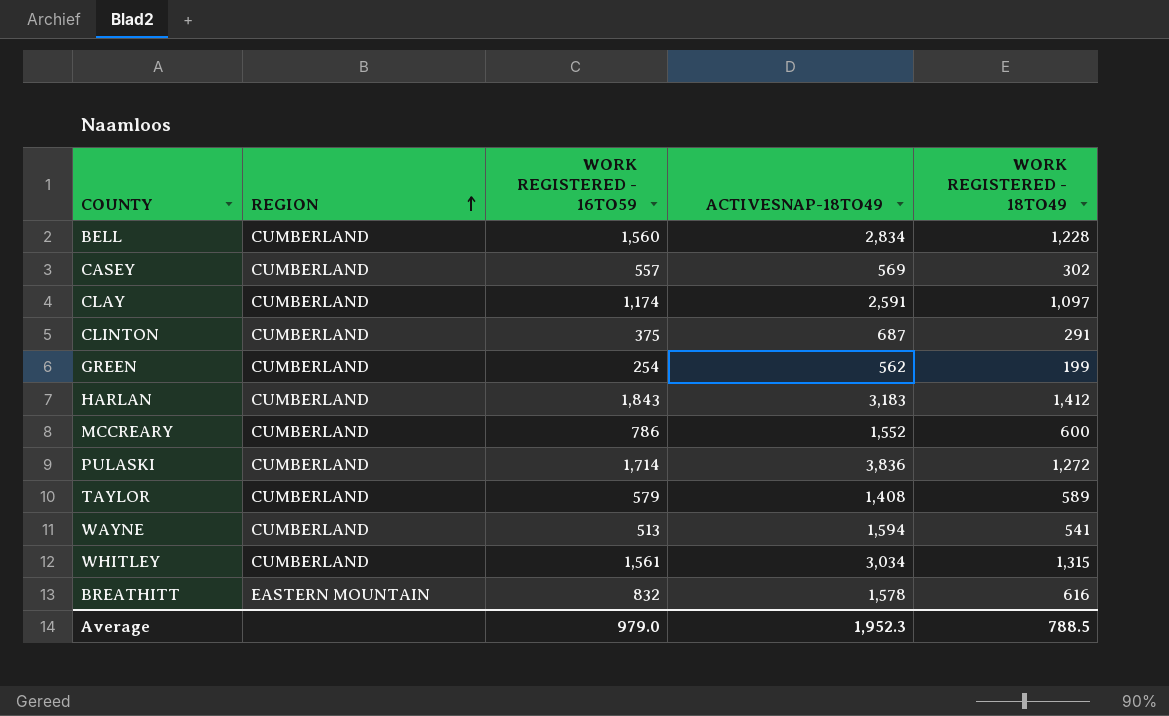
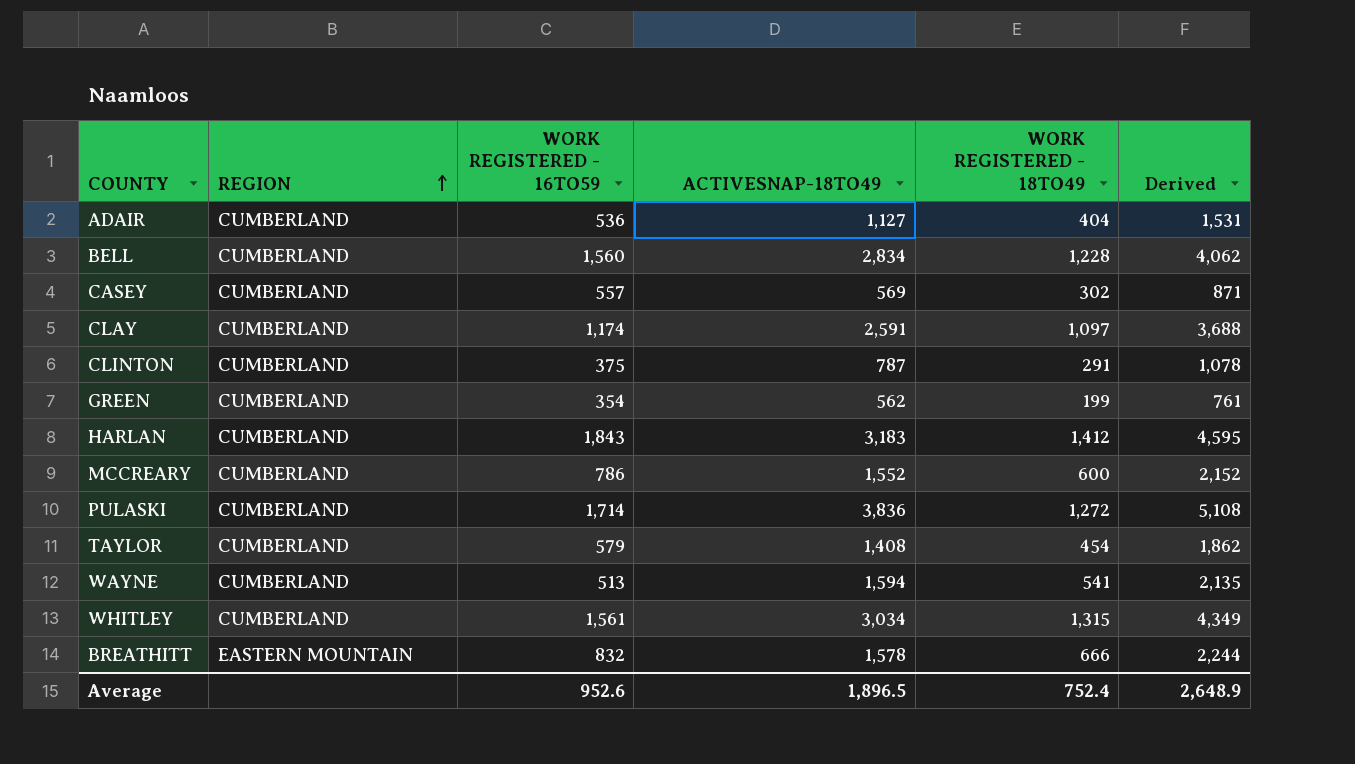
column Derived | formula: none -> [ACTIVESNAP-18TO49] + [WORK REGISTERED - 18TO49]
row ADAIR: none -> CUMBERLAND | 536 | 1,127 | 404 | 1,531
CLINTON | ACTIVESNAP-18TO49: 687 -> 787
GREEN | WORK REGISTERED - 16TO59: 254 -> 354
TAYLOR | WORK REGISTERED - 18TO49: 589 -> 454
BREATHITT | WORK REGISTERED - 18TO49: 616 -> 666
Average | WORK REGISTERED - 16TO59: 979.0 -> 952.6
Average | ACTIVESNAP-18TO49: 1,952.3 -> 1,896.5
Average | WORK REGISTERED - 18TO49: 788.5 -> 752.4

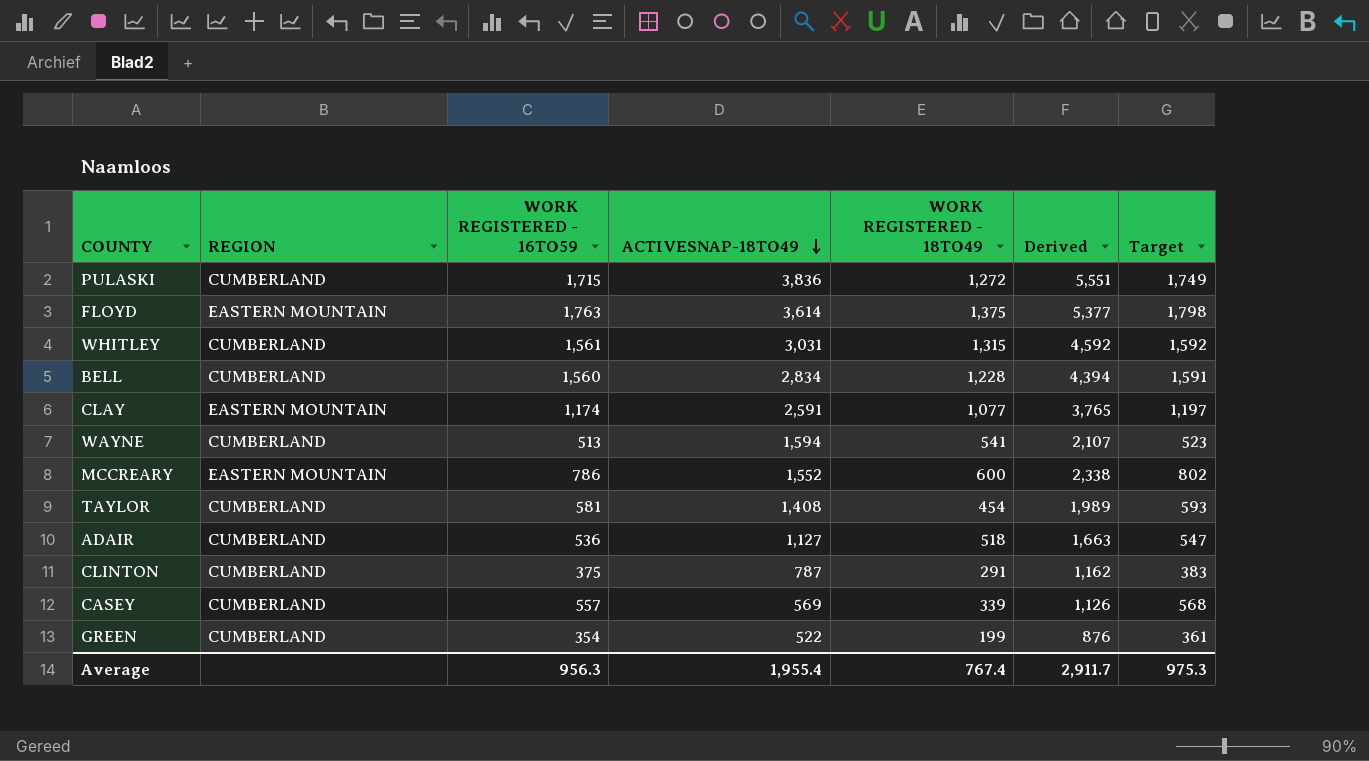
row order: REGION ascending -> ACTIVESNAP-18TO49 descending
column Derived | formula: [ACTIVESNAP-18TO49] + [WORK REGISTERED - 18TO49] -> [WORK REGISTERED - 16TO59] + [ACTIVESNAP-18TO49]
column Target | formula: none -> [WORK REGISTERED - 16TO59] * 1.02
row HARLAN: CUMBERLAND | 1,843 | 3,183 | 1,412 | 4,595 -> none
row BREATHITT: EASTERN MOUNTAIN | 832 | 1,578 | 666 | 2,244 -> none
PULASKI | WORK REGISTERED - 16TO59: 1,714 -> 1,715
row FLOYD: none -> EASTERN MOUNTAIN | 1,763 | 3,614 | 1,375 | 5,377 | 1,798
WHITLEY | ACTIVESNAP-18TO49: 3,034 -> 3,031
CLAY | REGION: CUMBERLAND -> EASTERN MOUNTAIN
CLAY | WORK REGISTERED - 18TO49: 1,097 -> 1,077
MCCREARY | REGION: CUMBERLAND -> EASTERN MOUNTAIN
TAYLOR | WORK REGISTERED - 16TO59: 579 -> 581
ADAIR | WORK REGISTERED - 18TO49: 404 -> 518
CASEY | WORK REGISTERED - 18TO49: 302 -> 339
GREEN | ACTIVESNAP-18TO49: 562 -> 522
Average | WORK REGISTERED - 16TO59: 952.6 -> 956.3
Average | ACTIVESNAP-18TO49: 1,896.5 -> 1,955.4
Average | WORK REGISTERED - 18TO49: 752.4 -> 767.4
Average | Derived: 2,648.9 -> 2,911.7

